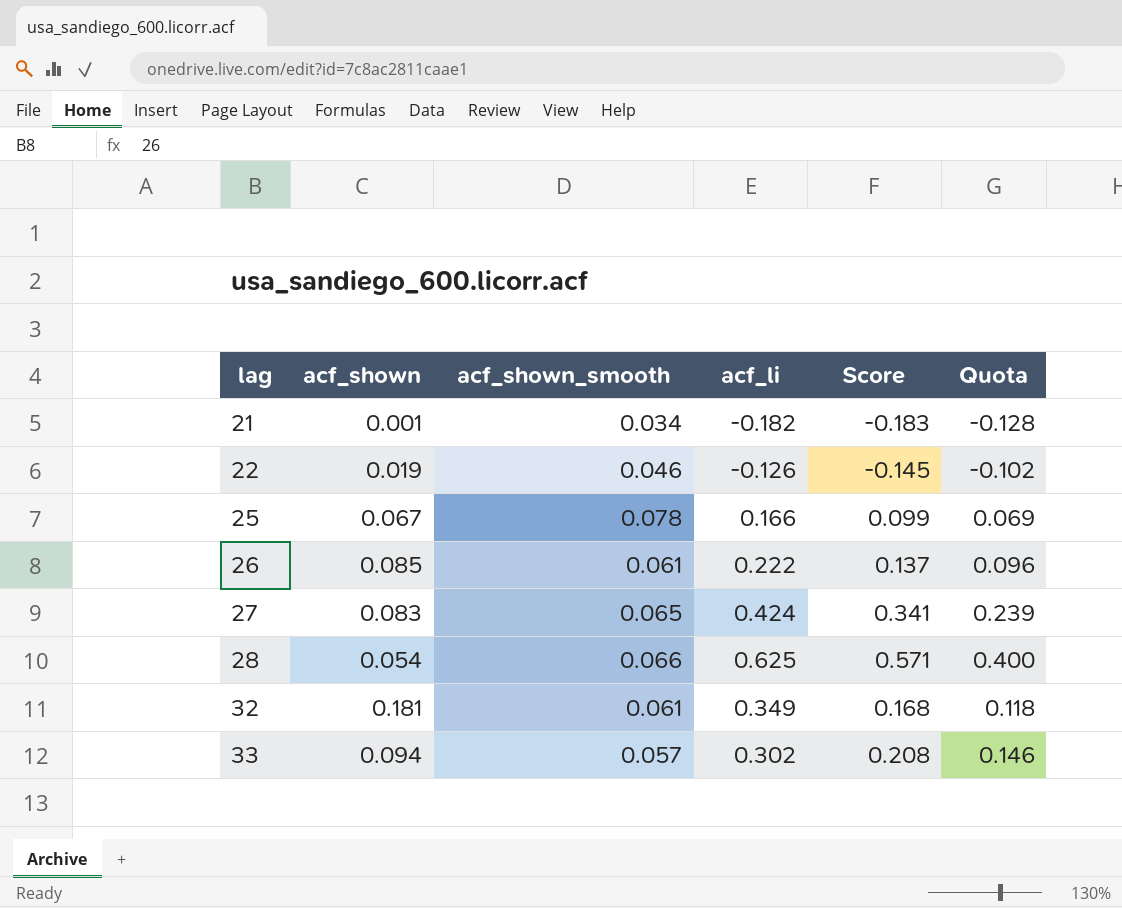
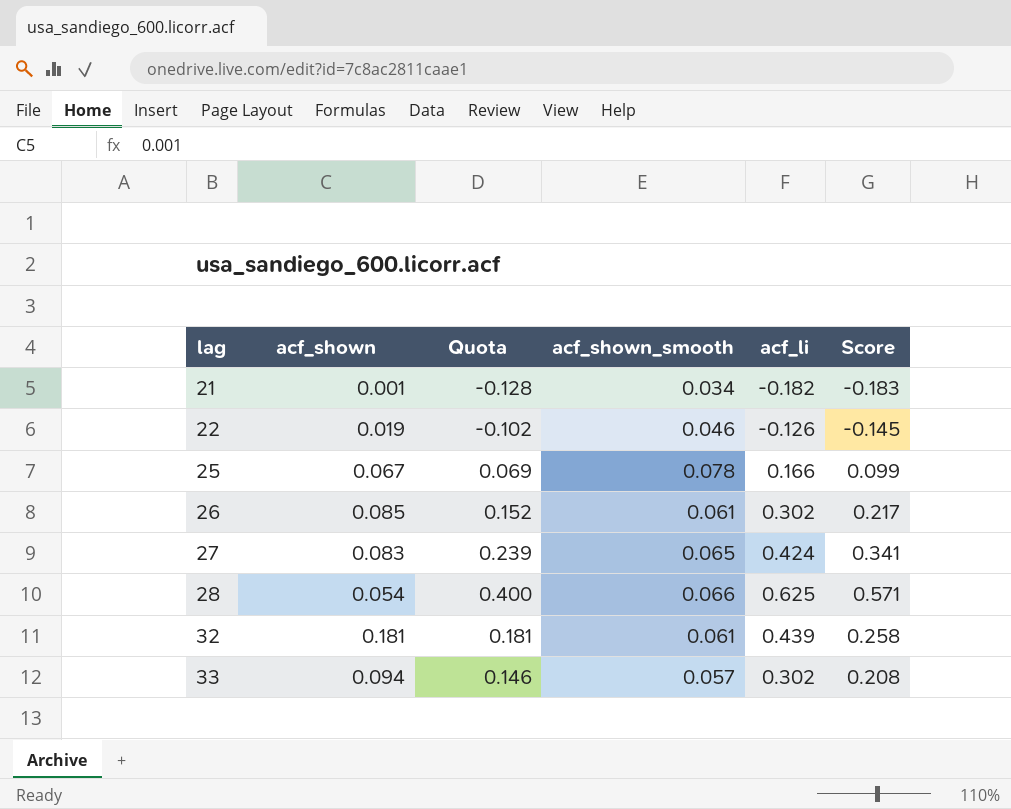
column Quota | position: 6 -> 3
26 | Quota: 0.096 -> 0.152
26 | acf_li: 0.222 -> 0.302
26 | Score: 0.137 -> 0.217
32 | Quota: 0.118 -> 0.181
32 | acf_li: 0.349 -> 0.439
32 | Score: 0.168 -> 0.258

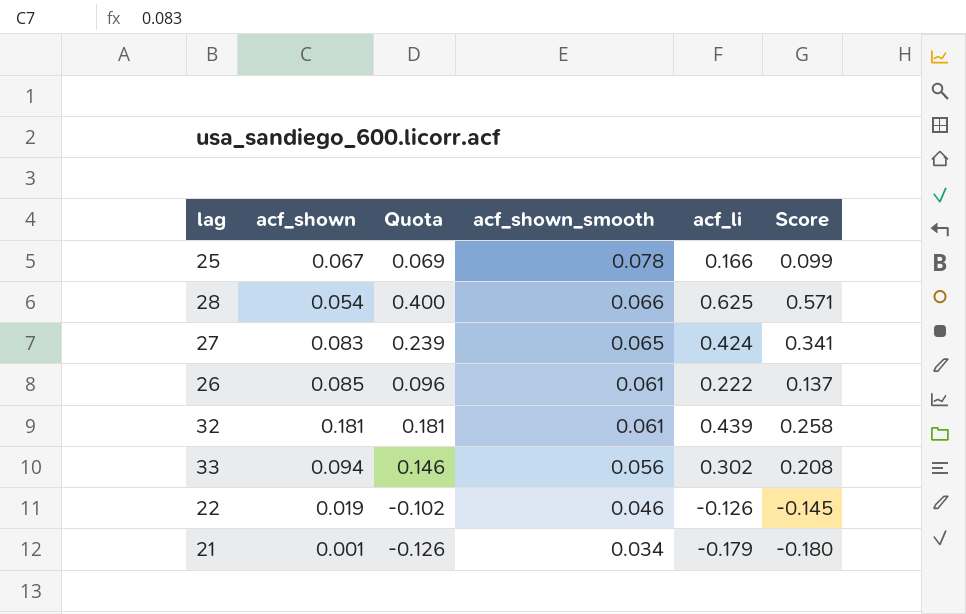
row order: lag ascending -> acf_shown_smooth descending
26 | Quota: 0.152 -> 0.096
26 | acf_li: 0.302 -> 0.222
26 | Score: 0.217 -> 0.137
33 | acf_shown_smooth: 0.057 -> 0.056
21 | Quota: -0.128 -> -0.126
21 | acf_li: -0.182 -> -0.179
21 | Score: -0.183 -> -0.180

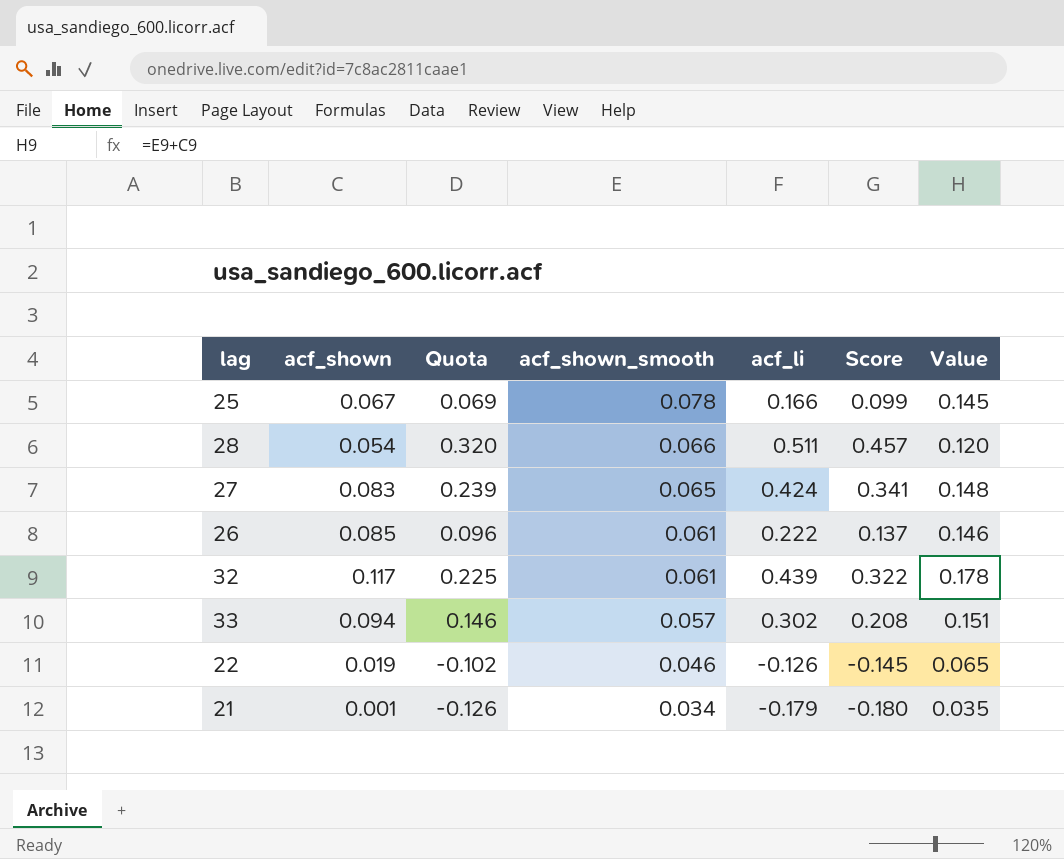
column Value | formula: none -> [acf_shown] + [acf_shown_smooth]
28 | Quota: 0.400 -> 0.320
28 | acf_li: 0.625 -> 0.511
28 | Score: 0.571 -> 0.457
32 | acf_shown: 0.181 -> 0.117
32 | Quota: 0.181 -> 0.225
32 | Score: 0.258 -> 0.322
33 | acf_shown_smooth: 0.056 -> 0.057

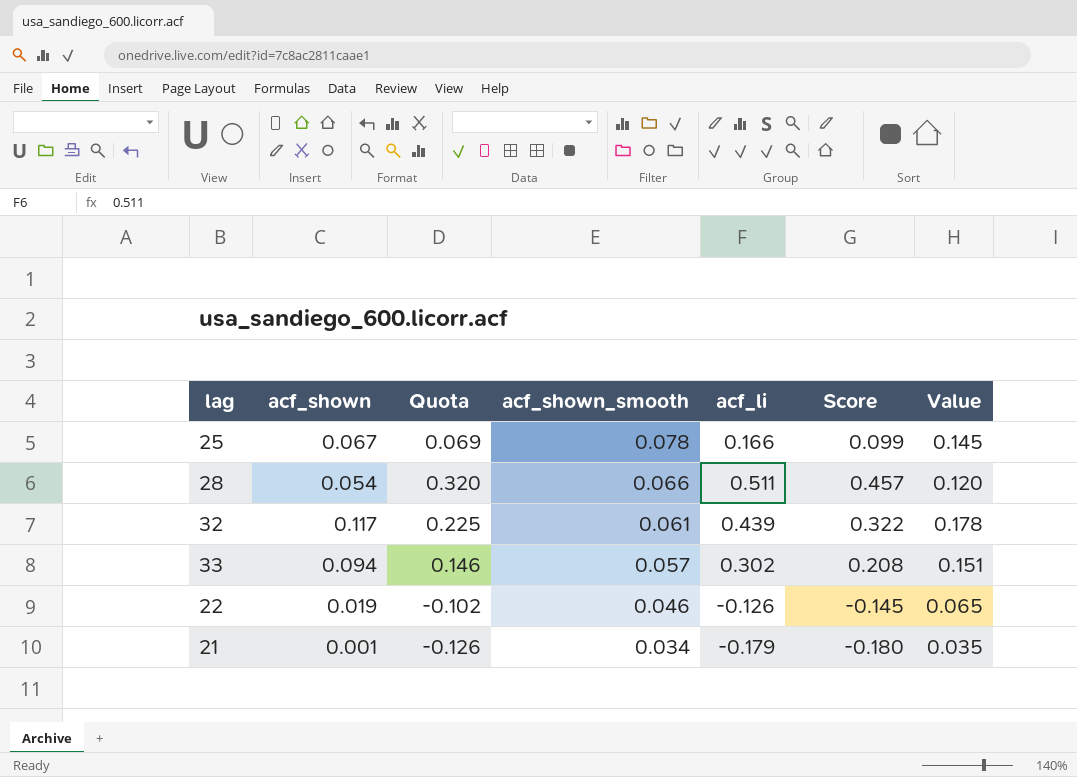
row 27: 0.083 | 0.239 | 0.065 | 0.424 | 0.341 | 0.148 -> none
row 26: 0.085 | 0.096 | 0.061 | 0.222 | 0.137 | 0.146 -> none

